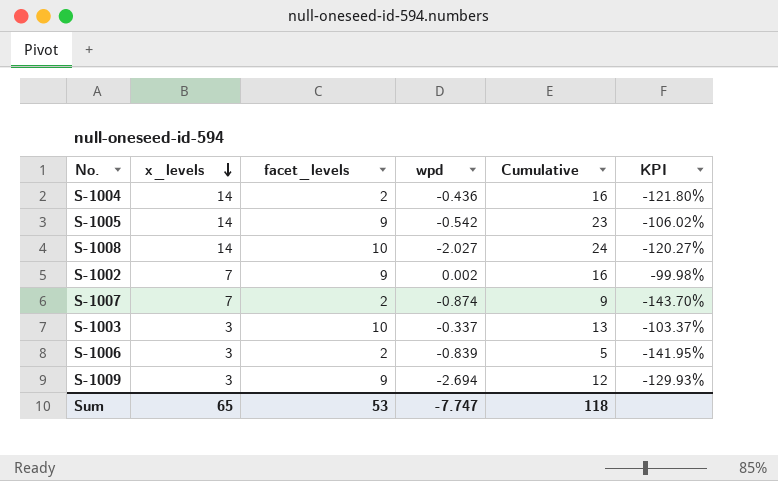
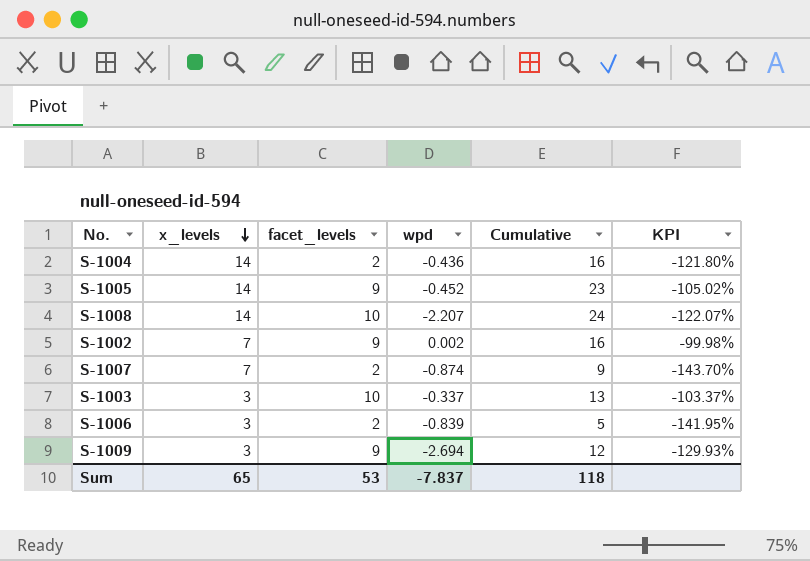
S-1005 | wpd: -0.542 -> -0.452
S-1005 | KPI: -106.02% -> -105.02%
S-1008 | wpd: -2.027 -> -2.207
S-1008 | KPI: -120.27% -> -122.07%
Sum | wpd: -7.747 -> -7.837

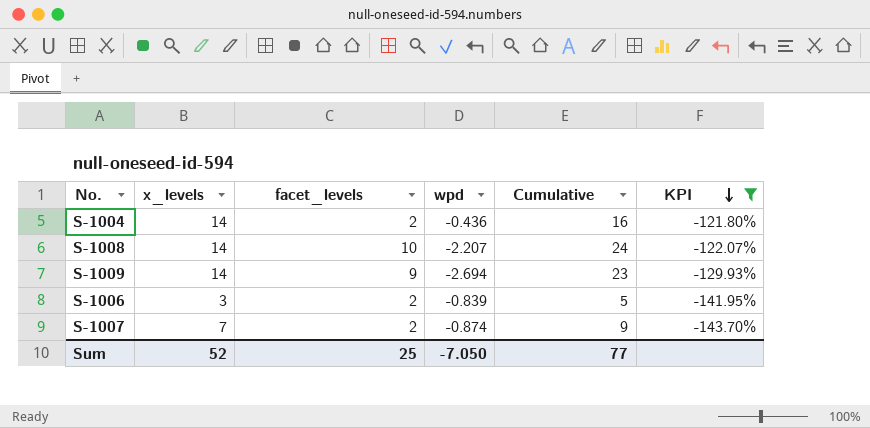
filter: none -> KPI <= -121.80%
row order: x_levels descending -> KPI descending
S-1009 | x_levels: 3 -> 14
S-1009 | Cumulative: 12 -> 23
Sum | x_levels: 65 -> 52
Sum | facet_levels: 53 -> 25
Sum | wpd: -7.837 -> -7.050
Sum | Cumulative: 118 -> 77

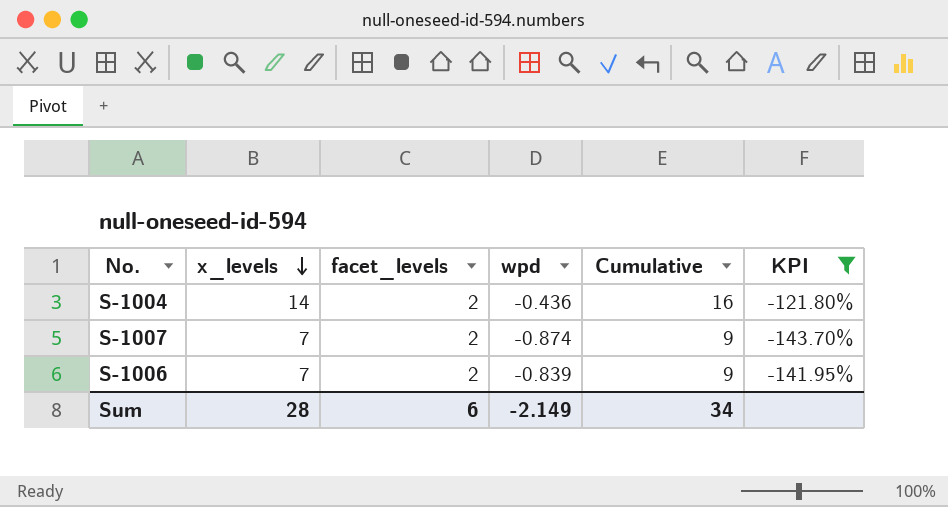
row order: KPI descending -> x_levels descending
row S-1008: 14 | 10 | -2.207 | 24 | -122.07% -> none
row S-1009: 14 | 9 | -2.694 | 23 | -129.93% -> none
S-1006 | x_levels: 3 -> 7
S-1006 | Cumulative: 5 -> 9
Sum | x_levels: 52 -> 28
Sum | facet_levels: 25 -> 6
Sum | wpd: -7.050 -> -2.149
Sum | Cumulative: 77 -> 34

